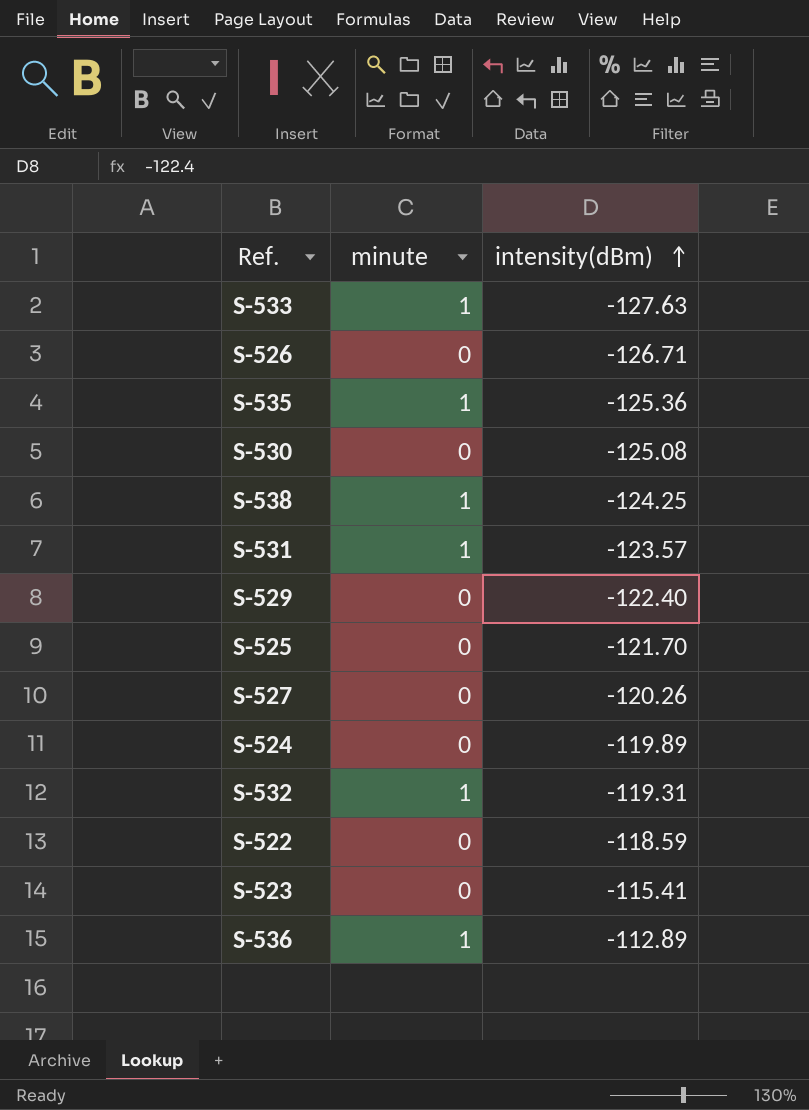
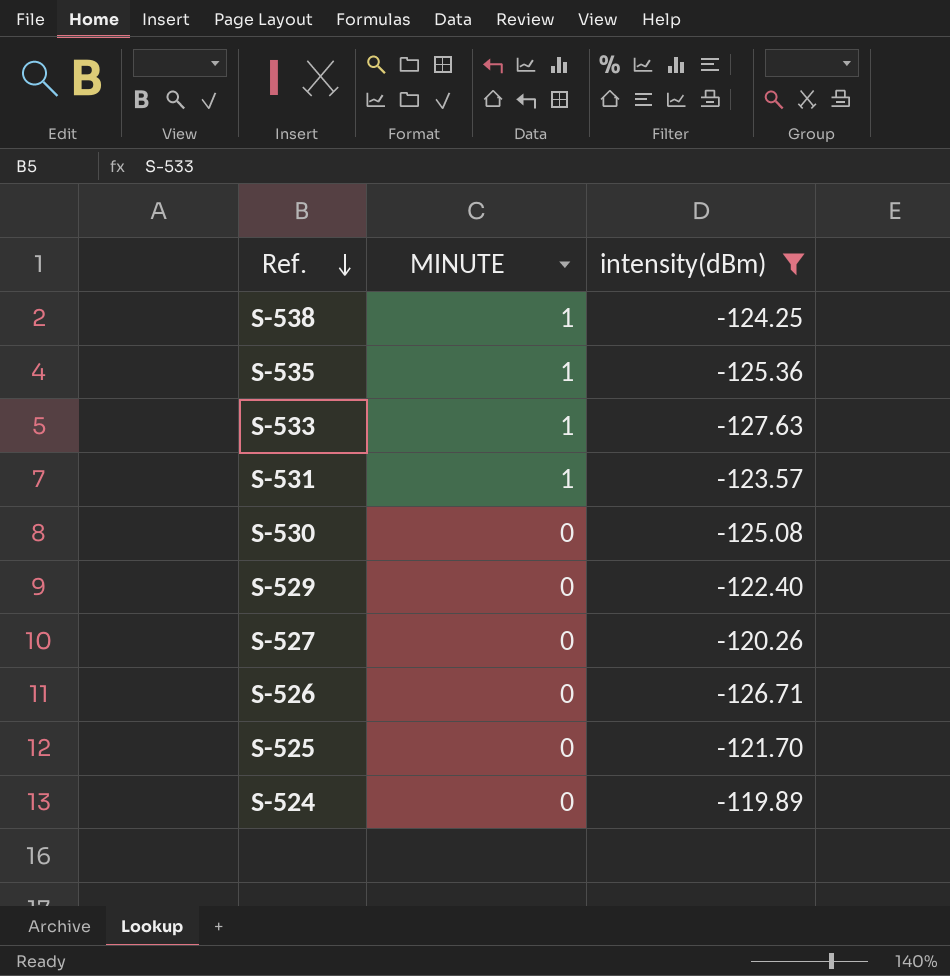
filter: none -> intensity(dBm) <= -119.89
row order: intensity(dBm) ascending -> Ref. descending
column name: minute -> MINUTE

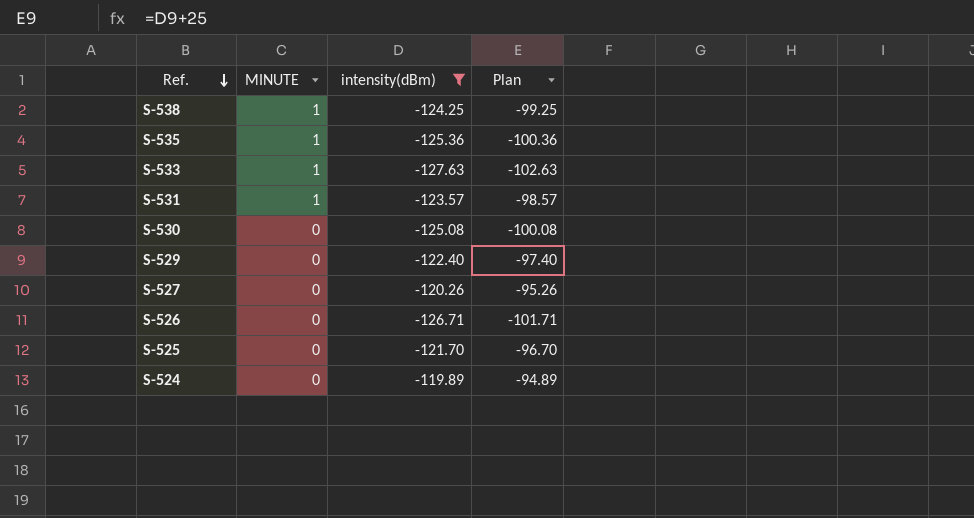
column Plan | formula: none -> [intensity(dBm)] + 25

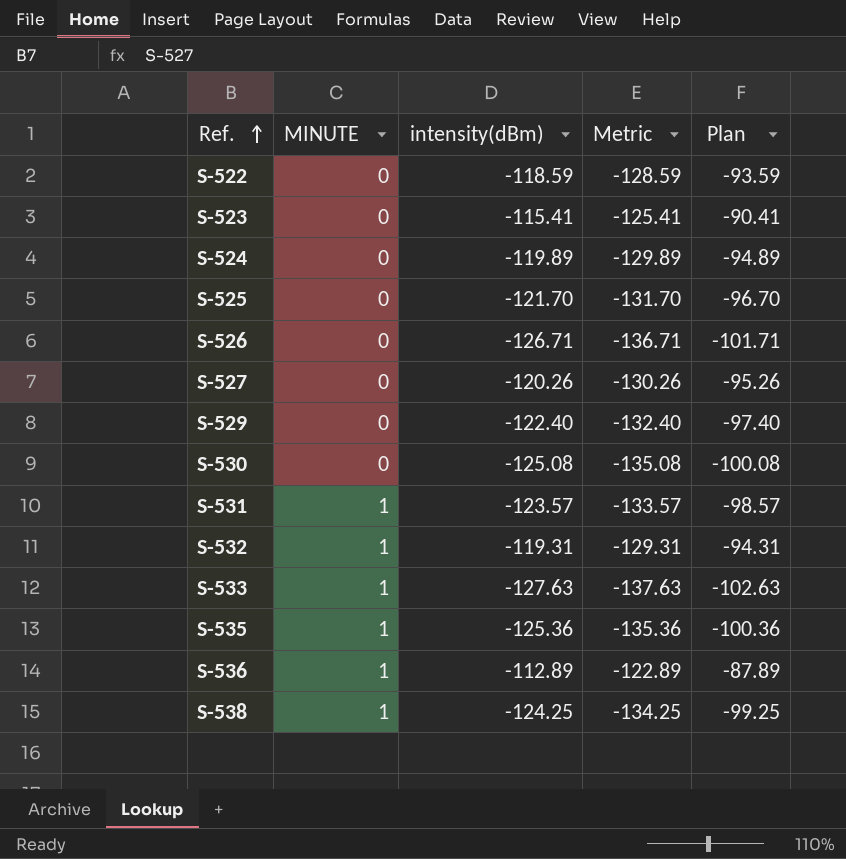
filter: intensity(dBm) <= -119.89 -> none
row order: Ref. descending -> Ref. ascending
column Metric | formula: none -> [intensity(dBm)] - 10

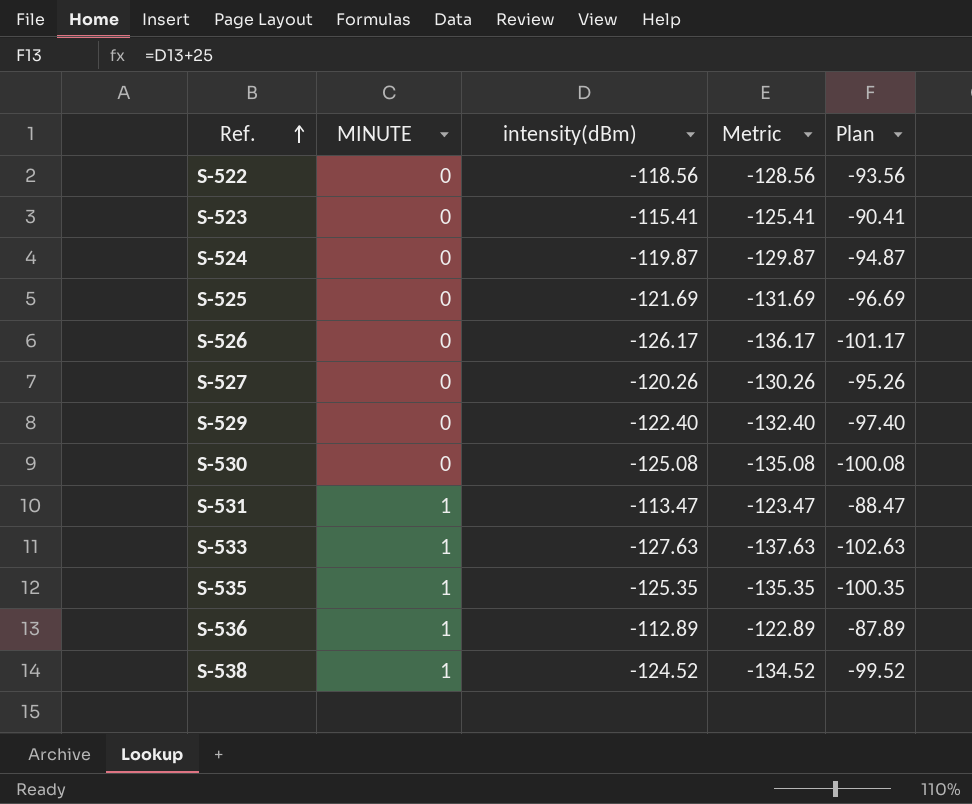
row S-532: 1 | -119.31 | -129.31 | -94.31 -> none
S-522 | intensity(dBm): -118.59 -> -118.56
S-522 | Metric: -128.59 -> -128.56
S-522 | Plan: -93.59 -> -93.56
S-524 | intensity(dBm): -119.89 -> -119.87
S-524 | Metric: -129.89 -> -129.87
S-524 | Plan: -94.89 -> -94.87
S-525 | intensity(dBm): -121.70 -> -121.69
S-525 | Metric: -131.70 -> -131.69
S-525 | Plan: -96.70 -> -96.69
S-526 | intensity(dBm): -126.71 -> -126.17
S-526 | Metric: -136.71 -> -136.17
S-526 | Plan: -101.71 -> -101.17
S-531 | intensity(dBm): -123.57 -> -113.47
S-531 | Metric: -133.57 -> -123.47
S-531 | Plan: -98.57 -> -88.47
S-535 | intensity(dBm): -125.36 -> -125.35
S-535 | Metric: -135.36 -> -135.35
S-535 | Plan: -100.36 -> -100.35
S-538 | intensity(dBm): -124.25 -> -124.52
S-538 | Metric: -134.25 -> -134.52
S-538 | Plan: -99.25 -> -99.52

